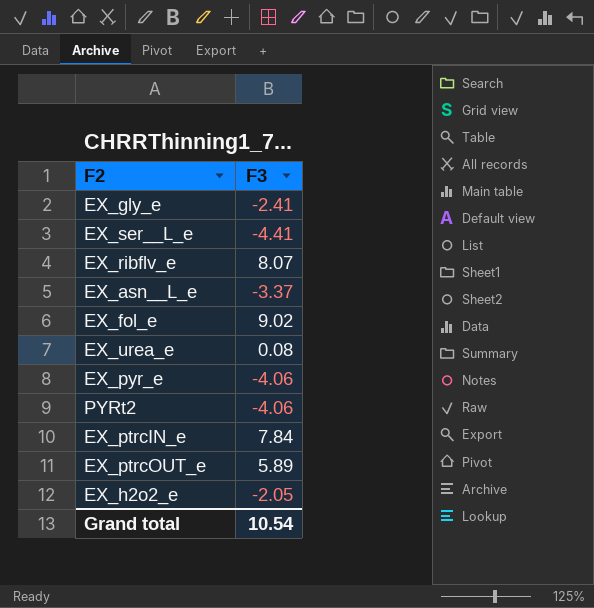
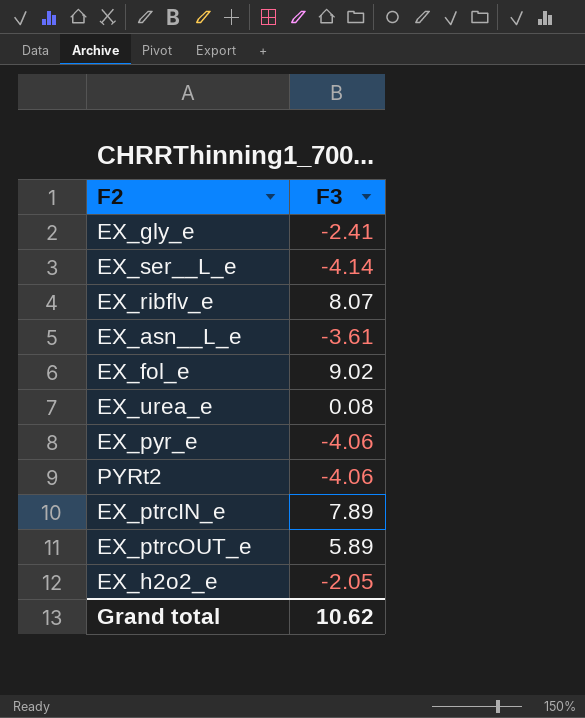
EX_ser__L_e | F3: -4.41 -> -4.14
EX_asn__L_e | F3: -3.37 -> -3.61
EX_ptrcIN_e | F3: 7.84 -> 7.89
Grand total | F3: 10.54 -> 10.62

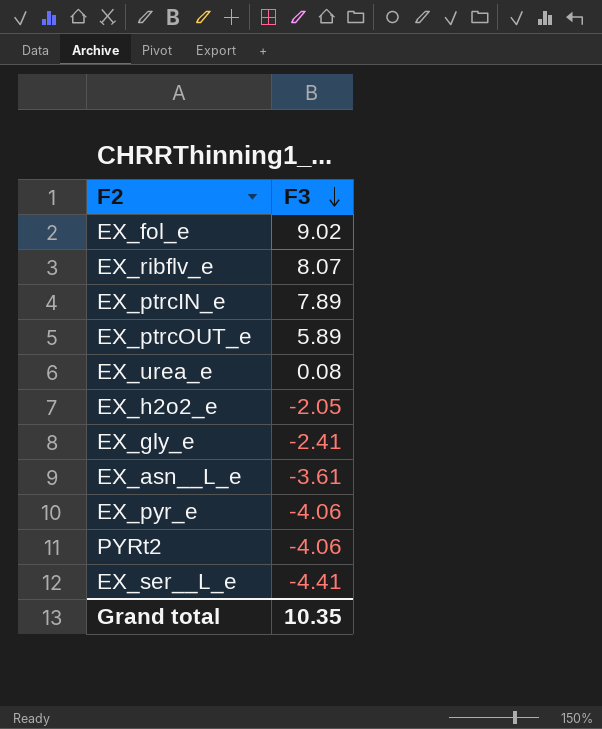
row order: none -> F3 descending
EX_ser__L_e | F3: -4.14 -> -4.41
Grand total | F3: 10.62 -> 10.35

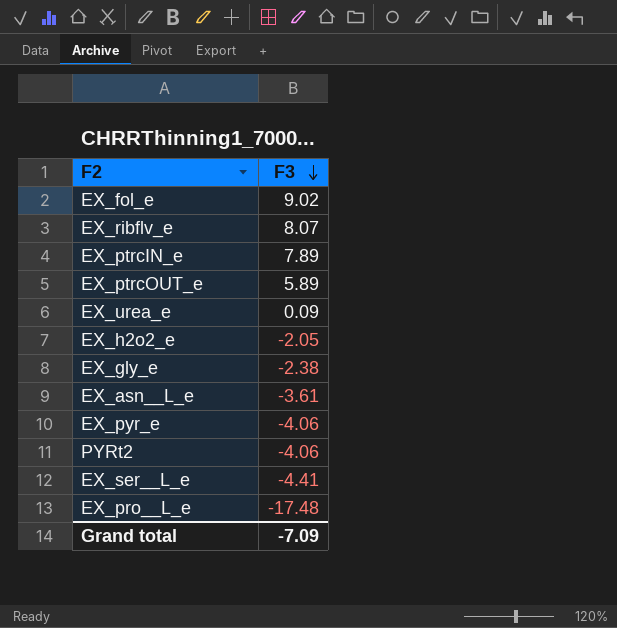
EX_urea_e | F3: 0.08 -> 0.09
EX_gly_e | F3: -2.41 -> -2.38
row EX_pro__L_e: none -> -17.48
Grand total | F3: 10.35 -> -7.09

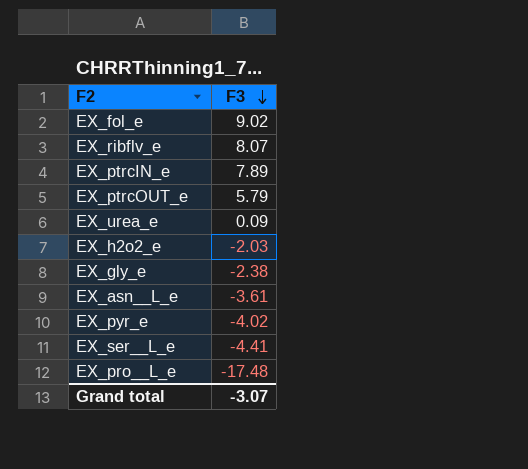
row PYRt2: -4.06 -> none
EX_ptrcOUT_e | F3: 5.89 -> 5.79
EX_h2o2_e | F3: -2.05 -> -2.03
EX_pyr_e | F3: -4.06 -> -4.02
Grand total | F3: -7.09 -> -3.07

